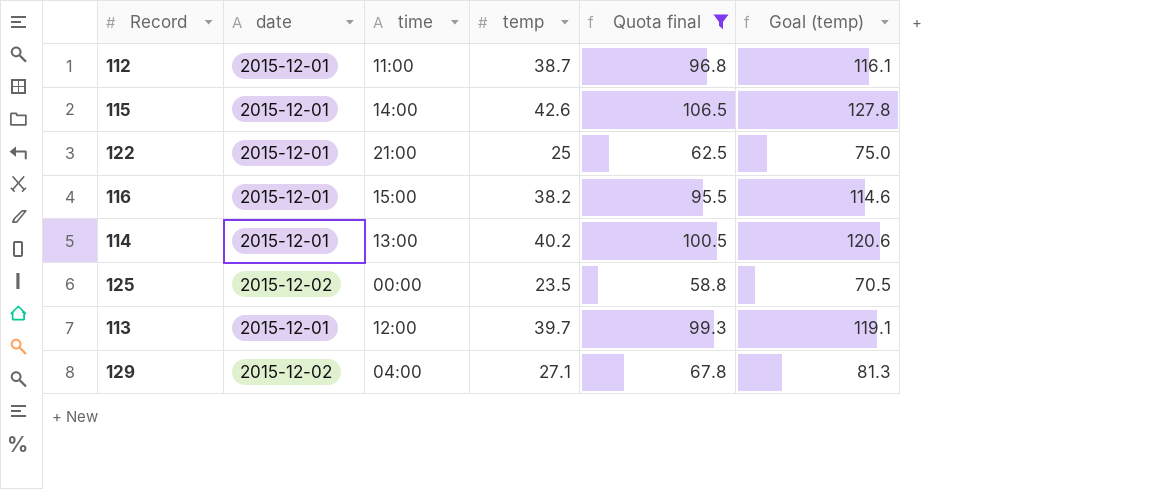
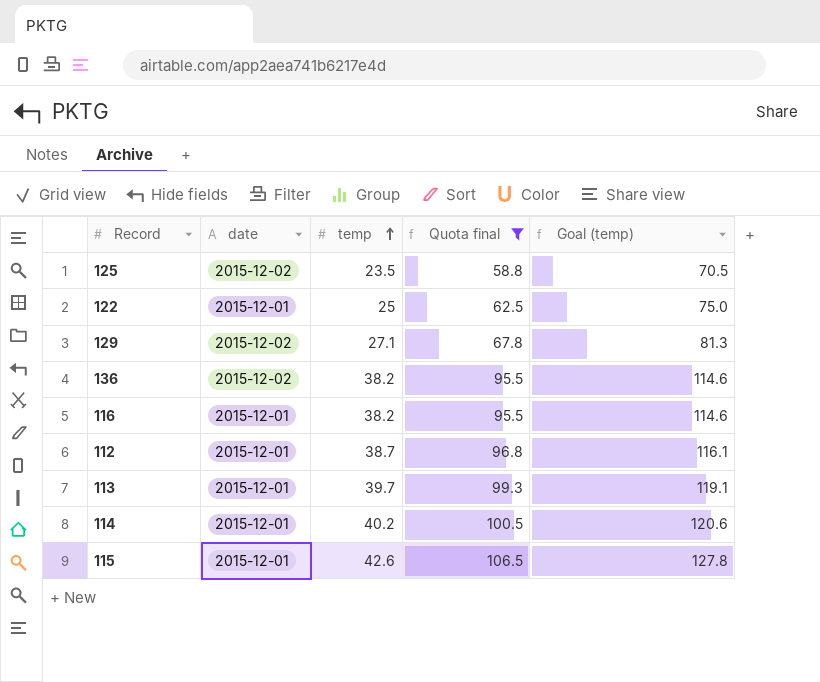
row order: none -> temp ascending
column time | position: 3 -> none
row 136: none -> 2015-12-02 | 38.2 | 95.5 | 114.6

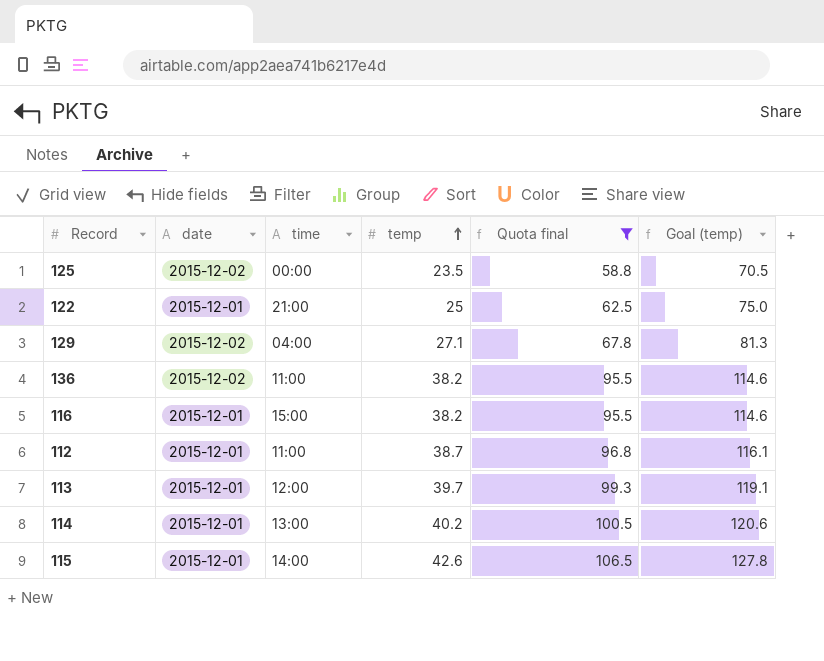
column time | position: none -> 3

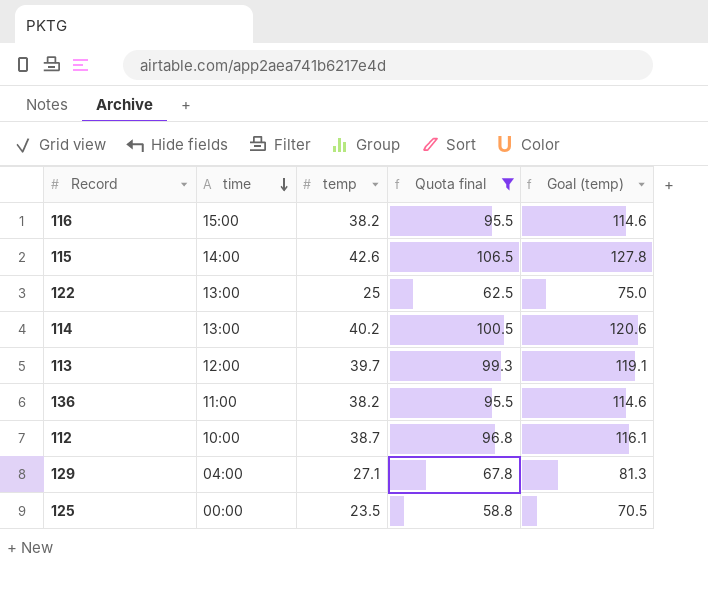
row order: temp ascending -> time descending
column date | position: 2 -> none
122 | time: 21:00 -> 13:00
112 | time: 11:00 -> 10:00

